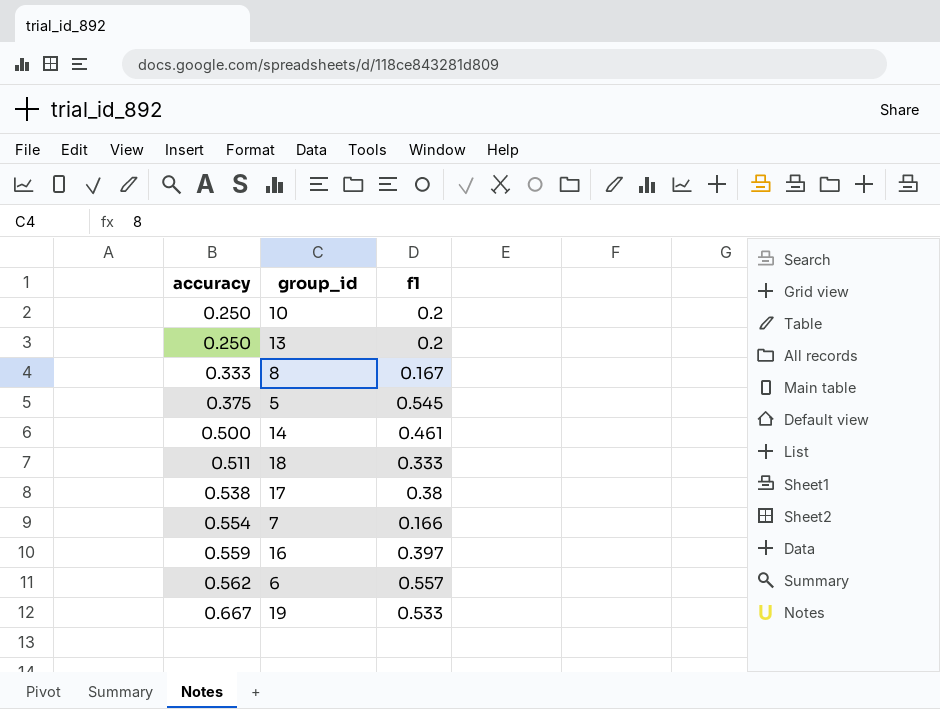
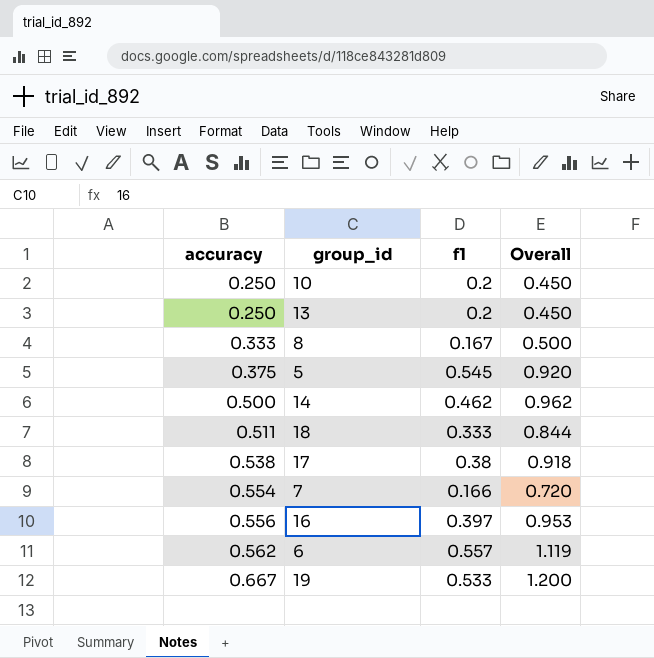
column Overall | formula: none -> [accuracy] + [f1]
14 | f1: 0.461 -> 0.462
16 | accuracy: 0.559 -> 0.556

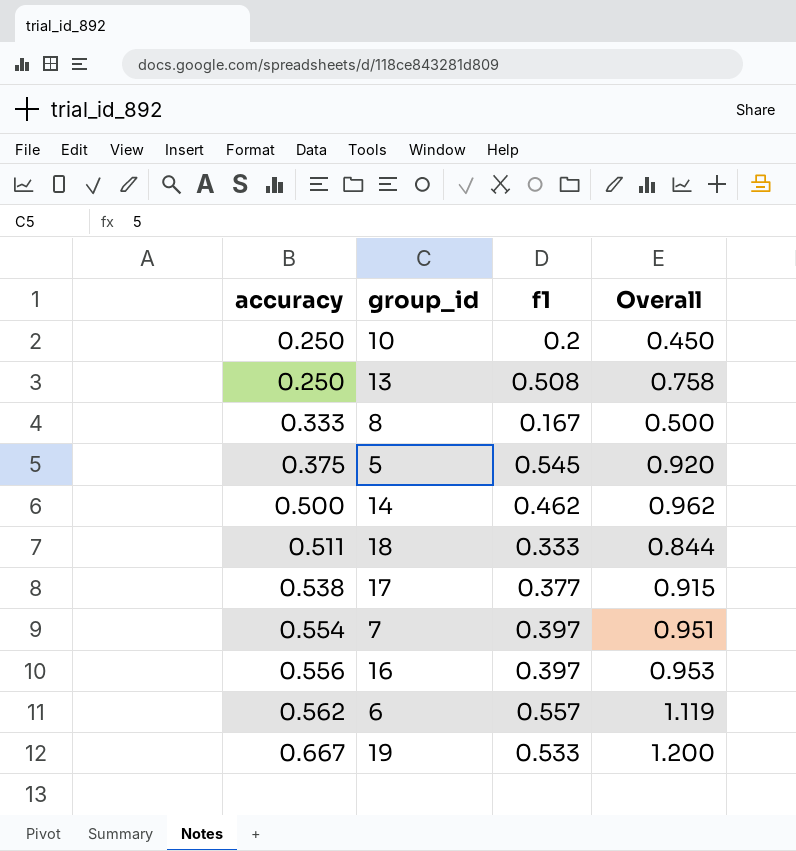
13 | f1: 0.2 -> 0.508
13 | Overall: 0.450 -> 0.758
17 | f1: 0.38 -> 0.377
17 | Overall: 0.918 -> 0.915
7 | f1: 0.166 -> 0.397
7 | Overall: 0.720 -> 0.951

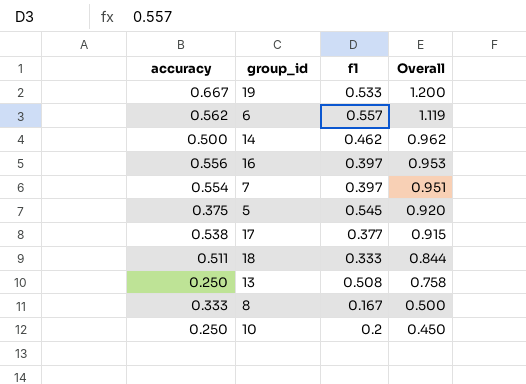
row order: accuracy ascending -> Overall descending

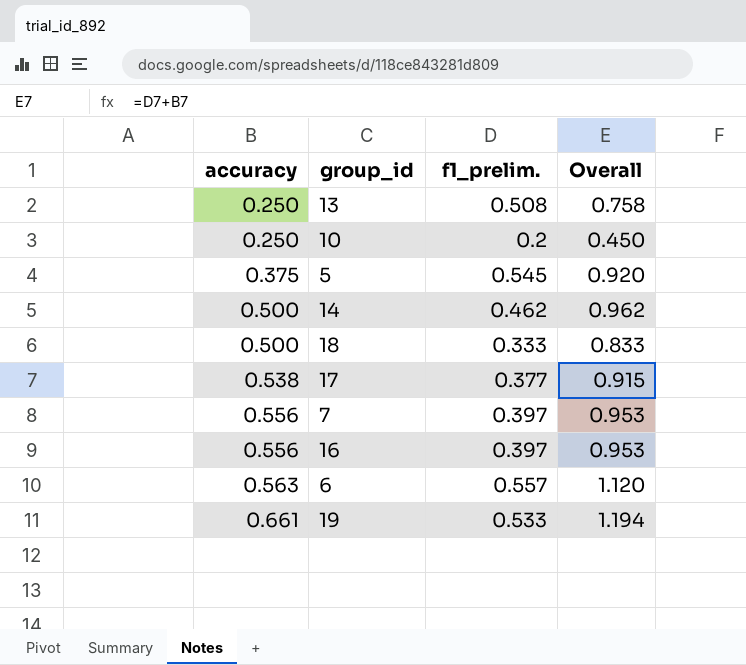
row order: Overall descending -> accuracy ascending
column name: f1 -> f1_prelim.
row 8: 0.333 | 0.167 | 0.500 -> none
18 | accuracy: 0.511 -> 0.500
18 | Overall: 0.844 -> 0.833
7 | accuracy: 0.554 -> 0.556
7 | Overall: 0.951 -> 0.953
6 | accuracy: 0.562 -> 0.563
6 | Overall: 1.119 -> 1.120
19 | accuracy: 0.667 -> 0.661
19 | Overall: 1.200 -> 1.194

